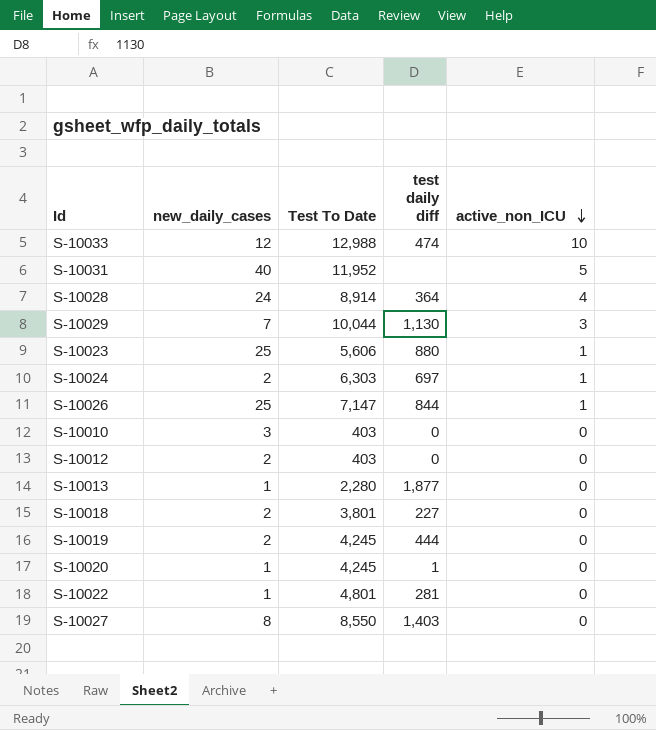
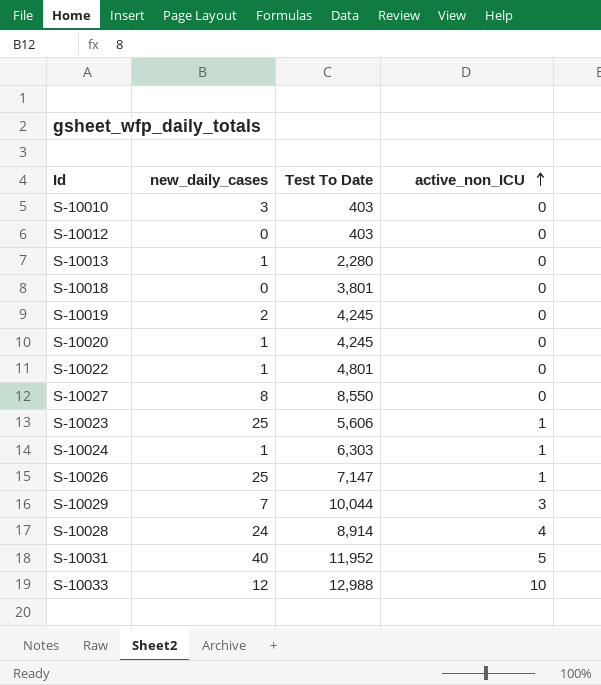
row order: active_non_ICU descending -> active_non_ICU ascending
column test daily diff | position: 4 -> none
S-10012 | new_daily_cases: 2 -> 0
S-10018 | new_daily_cases: 2 -> 0
S-10024 | new_daily_cases: 2 -> 1

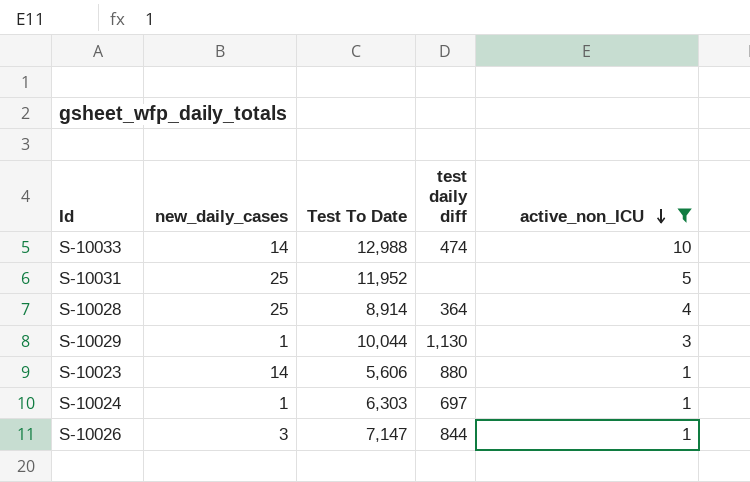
filter: none -> active_non_ICU != 0
row order: active_non_ICU ascending -> active_non_ICU descending
column test daily diff | position: none -> 4
S-10033 | new_daily_cases: 12 -> 14
S-10031 | new_daily_cases: 40 -> 25
S-10028 | new_daily_cases: 24 -> 25
S-10029 | new_daily_cases: 7 -> 1
S-10023 | new_daily_cases: 25 -> 14
S-10026 | new_daily_cases: 25 -> 3

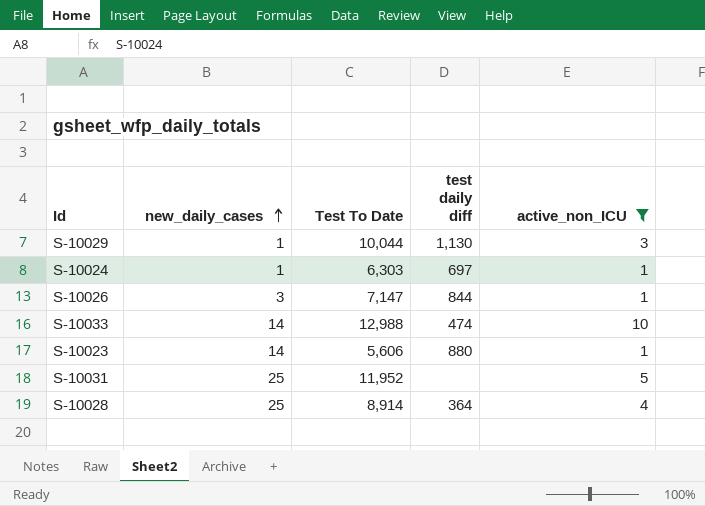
row order: active_non_ICU descending -> new_daily_cases ascending

